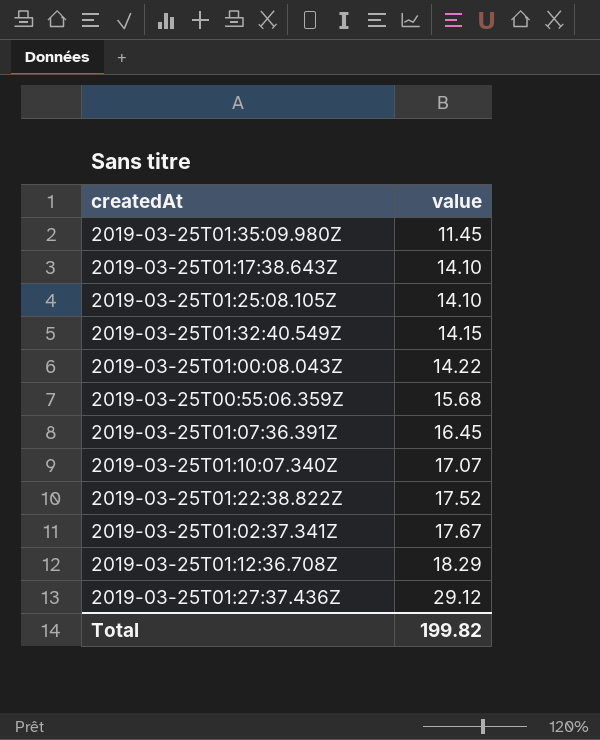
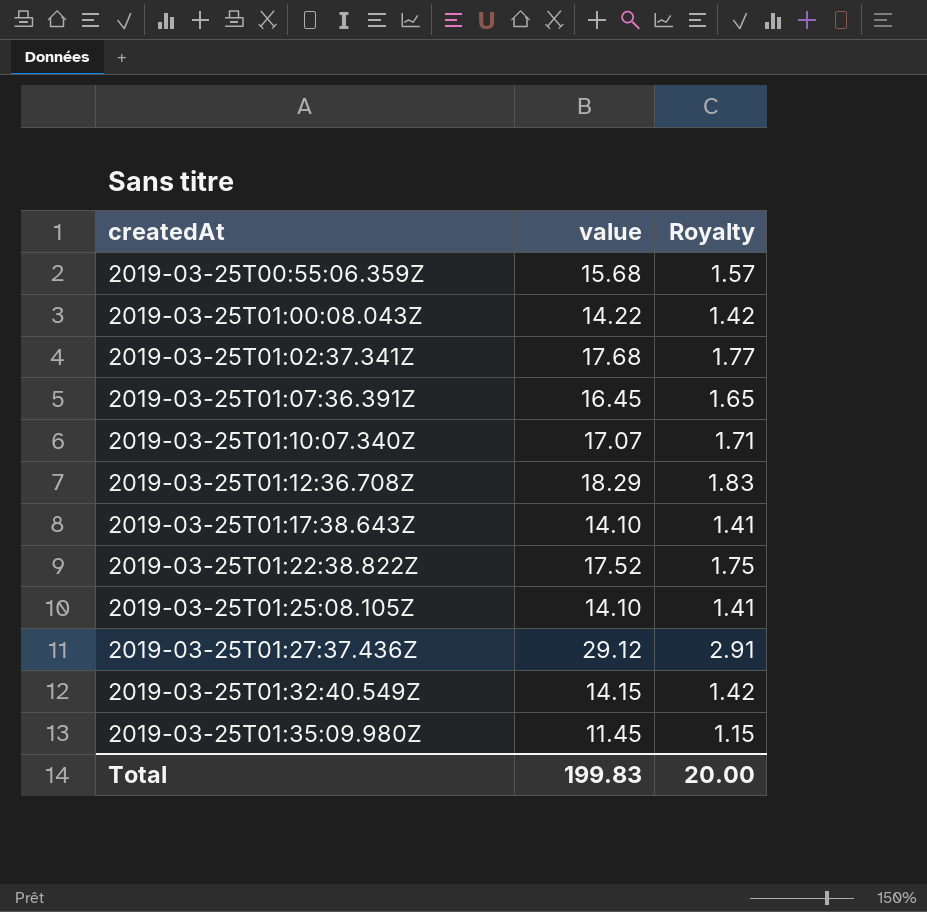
row order: value ascending -> createdAt ascending
column Royalty | formula: none -> [value] * 0.1
2019-03-25T01:02:37.341Z | value: 17.67 -> 17.68
Total | value: 199.82 -> 199.83

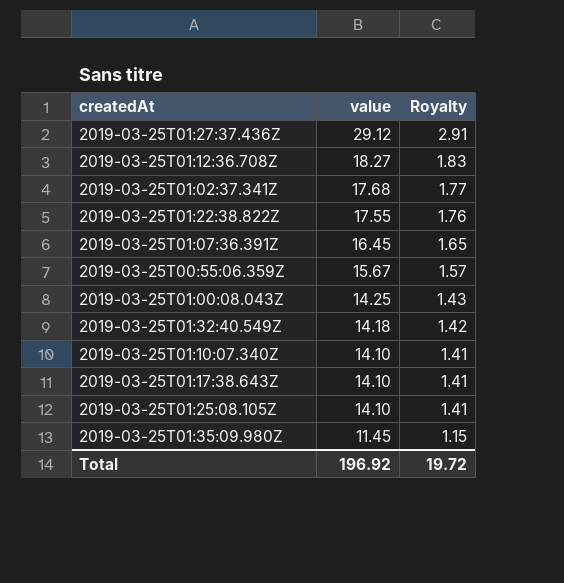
row order: createdAt ascending -> value descending
2019-03-25T01:12:36.708Z | value: 18.29 -> 18.27
2019-03-25T01:22:38.822Z | value: 17.52 -> 17.55
2019-03-25T01:22:38.822Z | Royalty: 1.75 -> 1.76
2019-03-25T00:55:06.359Z | value: 15.68 -> 15.67
2019-03-25T01:00:08.043Z | value: 14.22 -> 14.25
2019-03-25T01:00:08.043Z | Royalty: 1.42 -> 1.43
2019-03-25T01:32:40.549Z | value: 14.15 -> 14.18
2019-03-25T01:10:07.340Z | value: 17.07 -> 14.10
2019-03-25T01:10:07.340Z | Royalty: 1.71 -> 1.41
Total | value: 199.83 -> 196.92
Total | Royalty: 20.00 -> 19.72

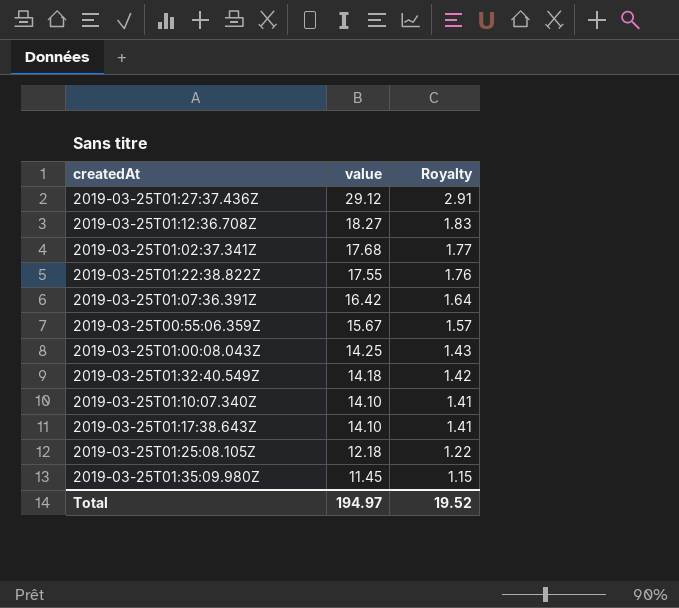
2019-03-25T01:07:36.391Z | value: 16.45 -> 16.42
2019-03-25T01:07:36.391Z | Royalty: 1.65 -> 1.64
2019-03-25T01:25:08.105Z | value: 14.10 -> 12.18
2019-03-25T01:25:08.105Z | Royalty: 1.41 -> 1.22
Total | value: 196.92 -> 194.97
Total | Royalty: 19.72 -> 19.52

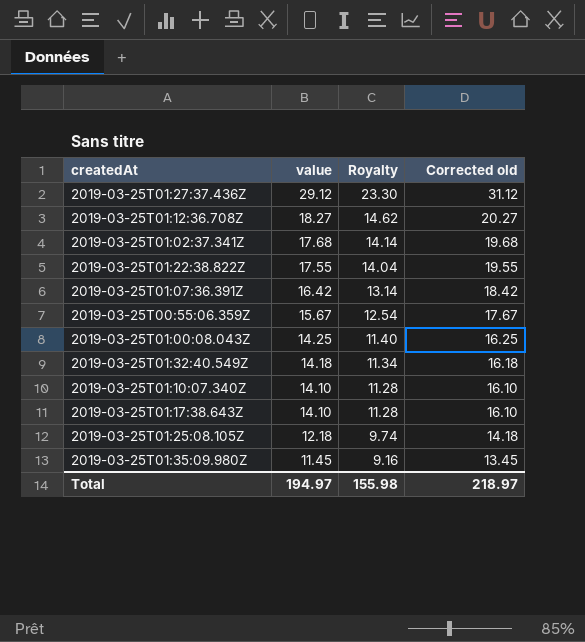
column Royalty | formula: [value] * 0.1 -> [value] * 0.8
column Corrected old | formula: none -> [value] + 2
Total | Royalty: 19.52 -> 155.98

